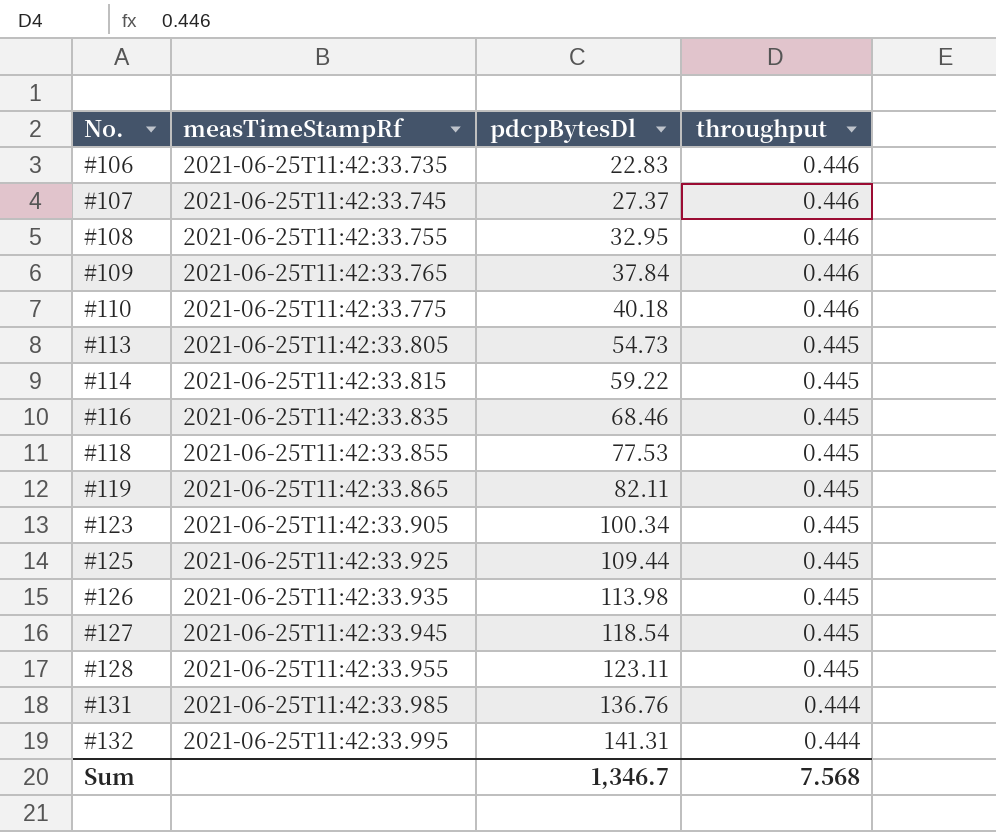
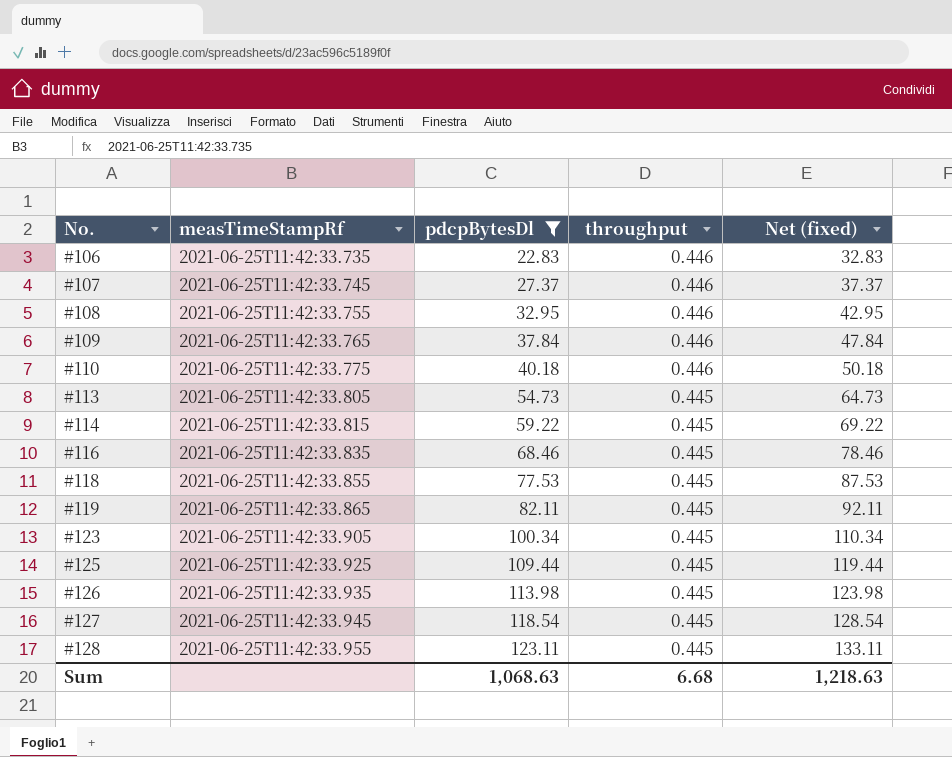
filter: none -> pdcpBytesDl <= 123.11
column Net (fixed) | formula: none -> [pdcpBytesDl] + 10
Sum | pdcpBytesDl: 1,346.7 -> 1,068.63
Sum | throughput: 7.568 -> 6.68

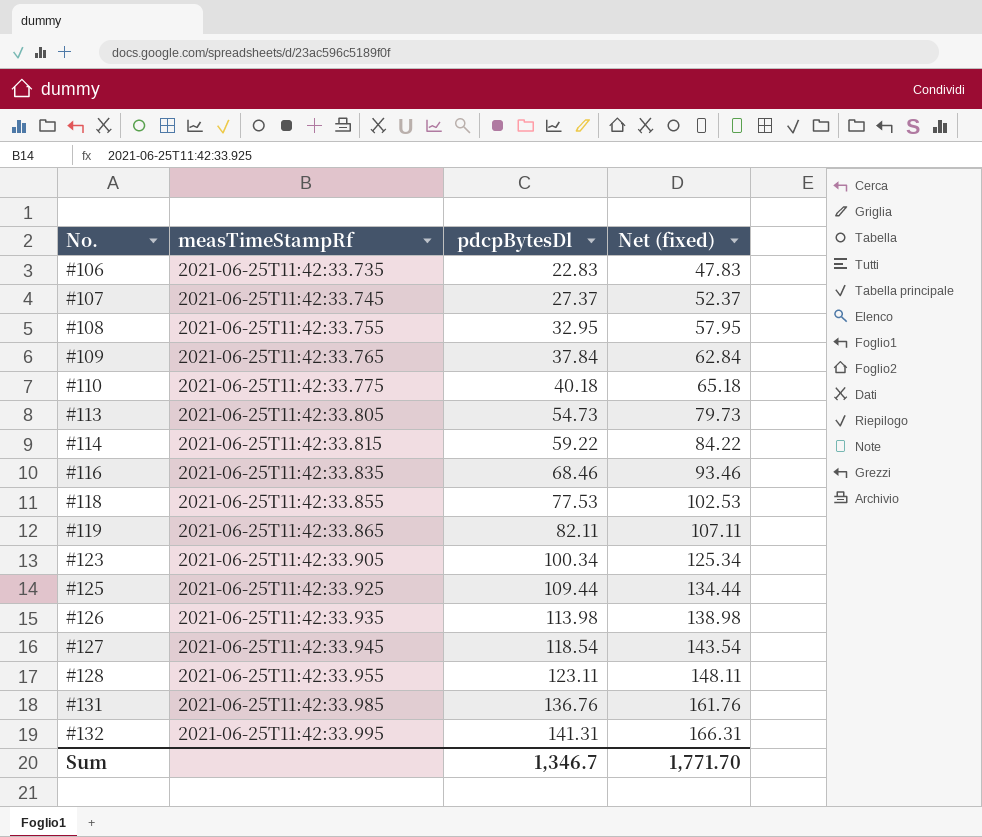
filter: pdcpBytesDl <= 123.11 -> none
column throughput | position: 4 -> none
column Net (fixed) | formula: [pdcpBytesDl] + 10 -> [pdcpBytesDl] + 25
Sum | pdcpBytesDl: 1,068.63 -> 1,346.7
Sum | Net (fixed): 1,218.63 -> 1,771.70

